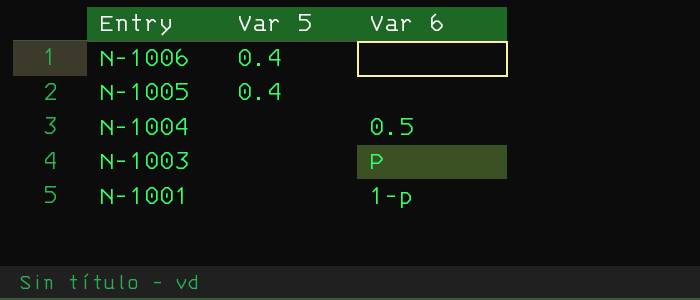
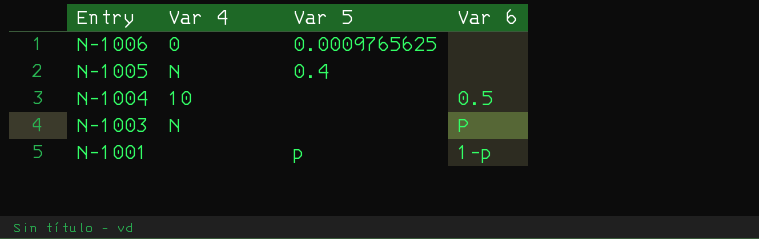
column Var 4 | position: none -> 2
N-1006 | Var 5: 0.4 -> 0.0009765625
N-1001 | Var 5: none -> p

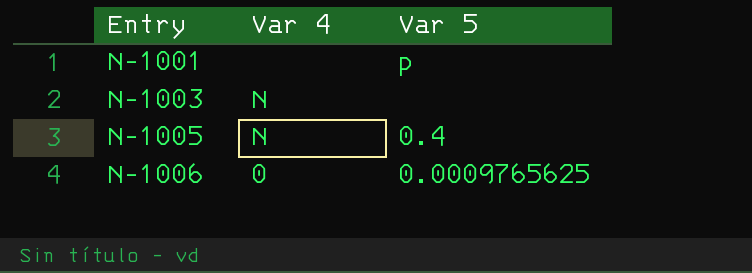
row order: Entry descending -> Entry ascending
column Var 6 | position: 4 -> none
row N-1004: 10 | none | 0.5 -> none

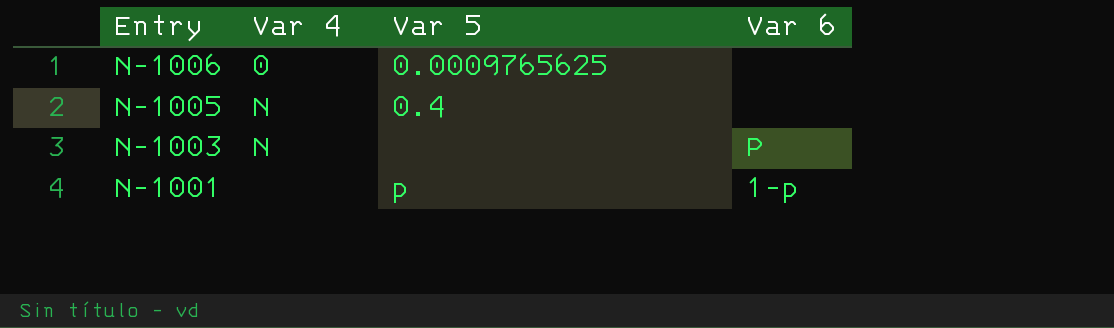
row order: Entry ascending -> Entry descending
column Var 6 | position: none -> 4

